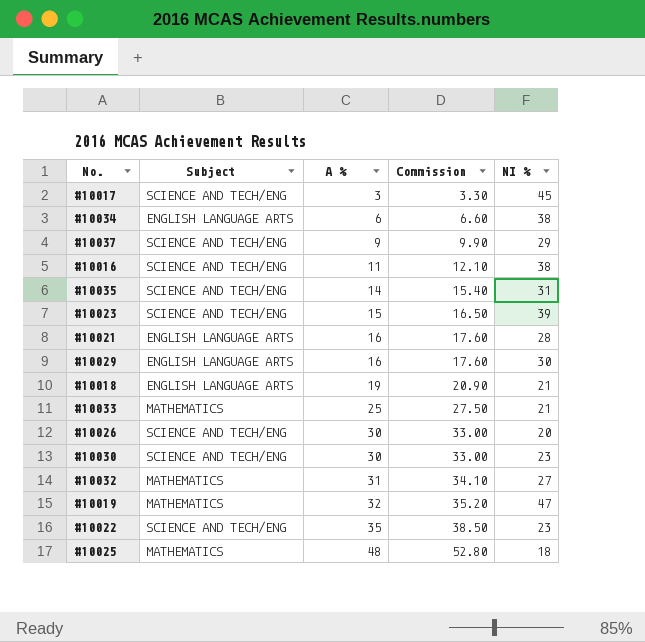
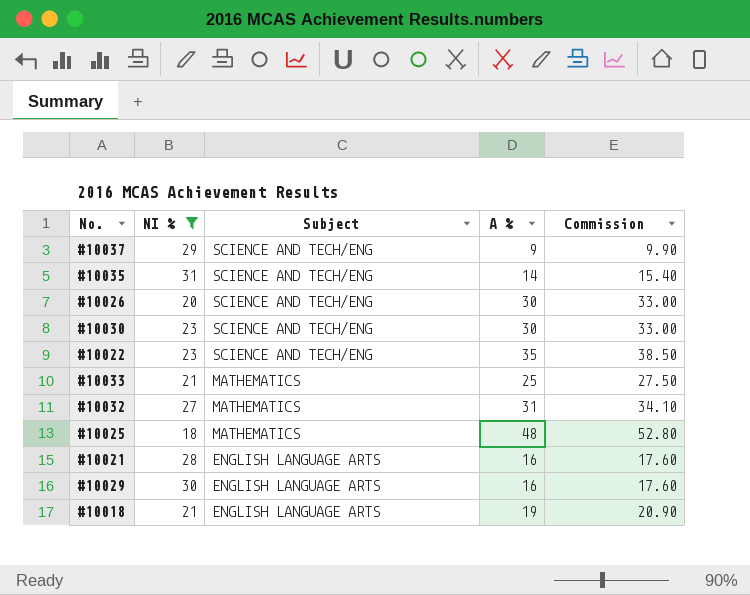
filter: none -> NI % <= 31
row order: A % ascending -> Subject descending
column NI % | position: 5 -> 2

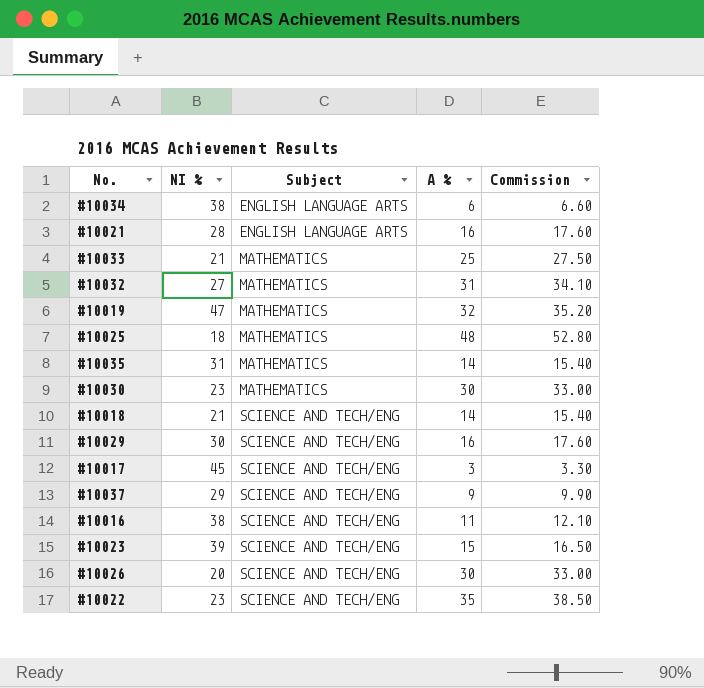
filter: NI % <= 31 -> none
row order: Subject descending -> Subject ascending
#10035 | Subject: SCIENCE AND TECH/ENG -> MATHEMATICS
#10030 | Subject: SCIENCE AND TECH/ENG -> MATHEMATICS
#10018 | Subject: ENGLISH LANGUAGE ARTS -> SCIENCE AND TECH/ENG
#10018 | A %: 19 -> 14
#10018 | Commission: 20.90 -> 15.40
#10029 | Subject: ENGLISH LANGUAGE ARTS -> SCIENCE AND TECH/ENG

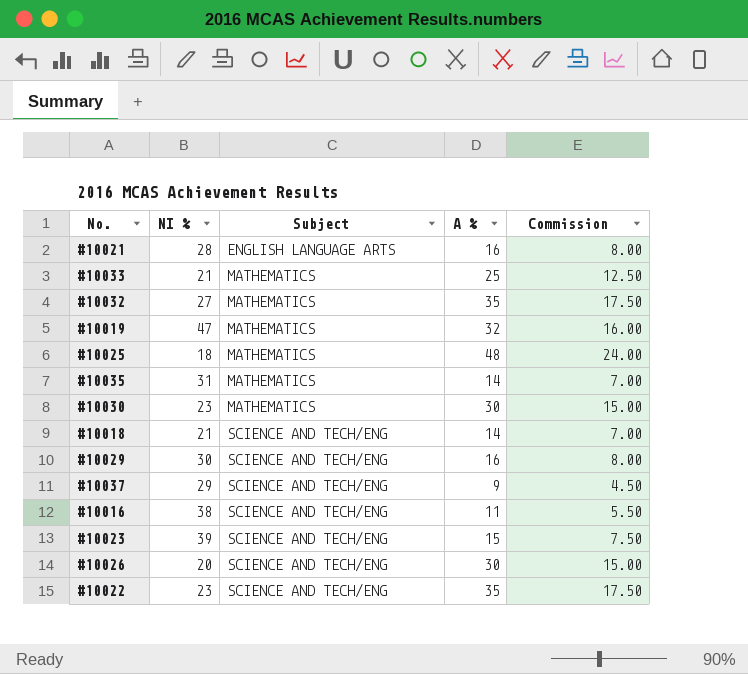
column Commission | formula: [A %] * 1.1 -> [A %] * 0.5
row #10034: 38 | ENGLISH LANGUAGE ARTS | 6 | 6.60 -> none
row #10017: 45 | SCIENCE AND TECH/ENG | 3 | 3.30 -> none
#10032 | A %: 31 -> 35

